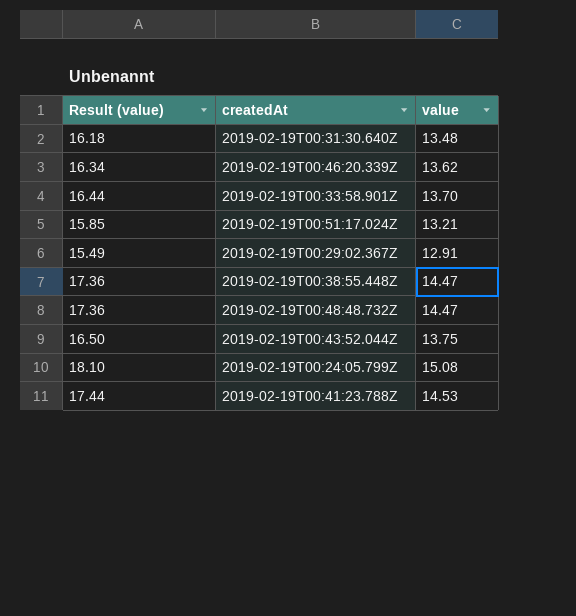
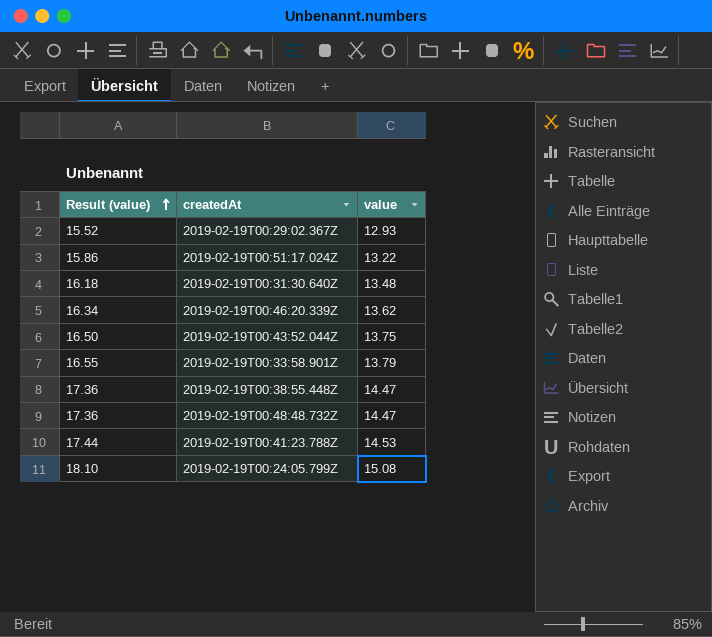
row order: none -> Result (value) ascending
2019-02-19T00:29:02.367Z | Result (value): 15.49 -> 15.52
2019-02-19T00:29:02.367Z | value: 12.91 -> 12.93
2019-02-19T00:51:17.024Z | Result (value): 15.85 -> 15.86
2019-02-19T00:51:17.024Z | value: 13.21 -> 13.22
2019-02-19T00:33:58.901Z | Result (value): 16.44 -> 16.55
2019-02-19T00:33:58.901Z | value: 13.70 -> 13.79

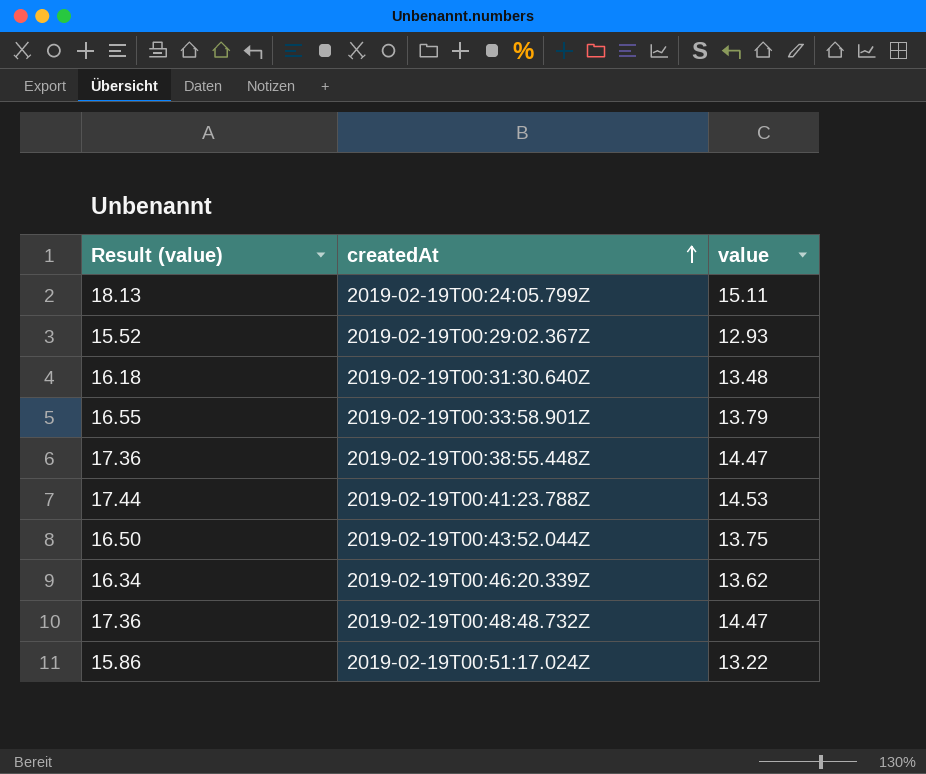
row order: Result (value) ascending -> createdAt ascending
2019-02-19T00:24:05.799Z | Result (value): 18.10 -> 18.13
2019-02-19T00:24:05.799Z | value: 15.08 -> 15.11

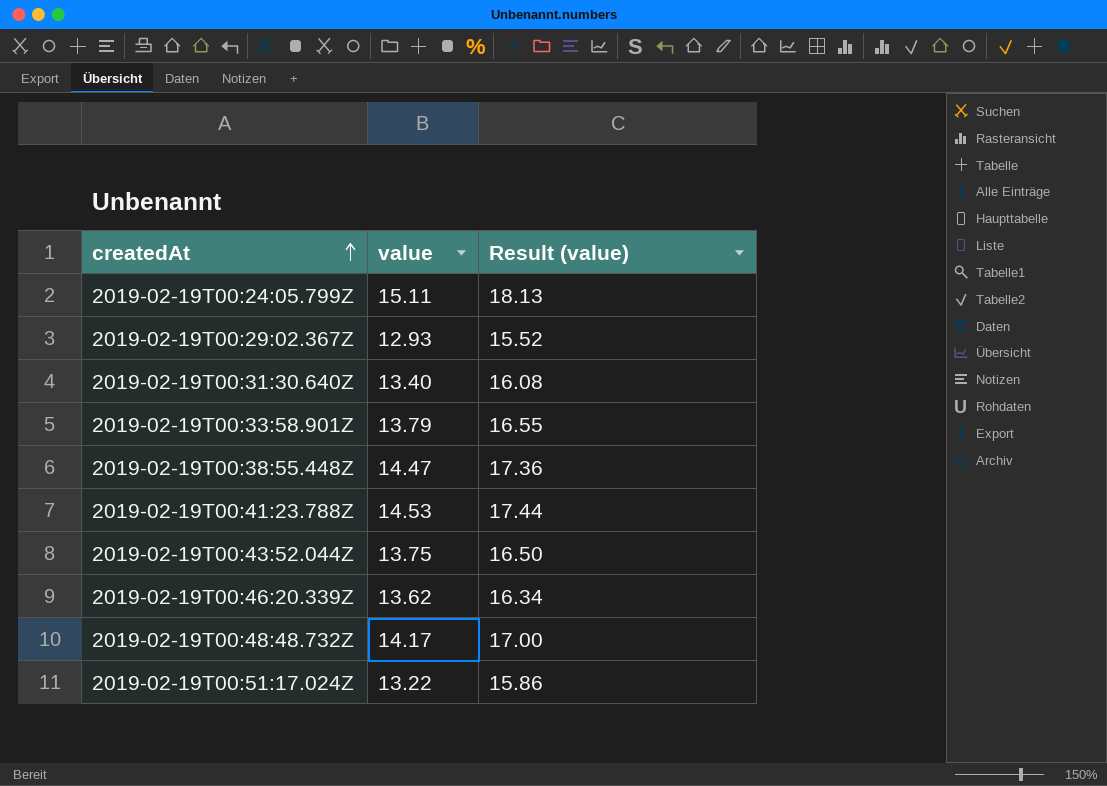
column Result (value) | position: 1 -> 3
2019-02-19T00:31:30.640Z | value: 13.48 -> 13.40
2019-02-19T00:31:30.640Z | Result (value): 16.18 -> 16.08
2019-02-19T00:48:48.732Z | value: 14.47 -> 14.17
2019-02-19T00:48:48.732Z | Result (value): 17.36 -> 17.00

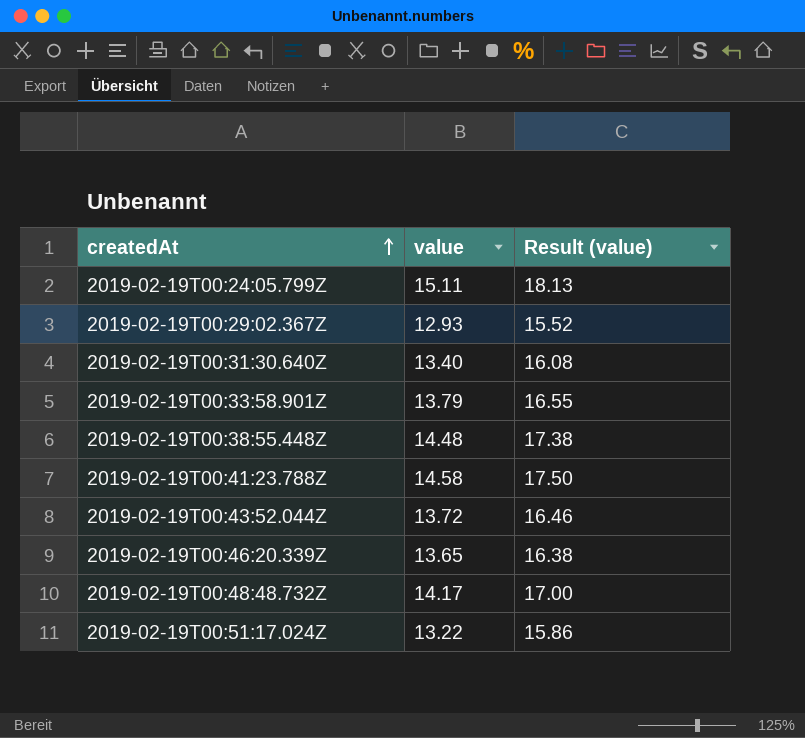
2019-02-19T00:38:55.448Z | value: 14.47 -> 14.48
2019-02-19T00:38:55.448Z | Result (value): 17.36 -> 17.38
2019-02-19T00:41:23.788Z | value: 14.53 -> 14.58
2019-02-19T00:41:23.788Z | Result (value): 17.44 -> 17.50
2019-02-19T00:43:52.044Z | value: 13.75 -> 13.72
2019-02-19T00:43:52.044Z | Result (value): 16.50 -> 16.46
2019-02-19T00:46:20.339Z | value: 13.62 -> 13.65
2019-02-19T00:46:20.339Z | Result (value): 16.34 -> 16.38

